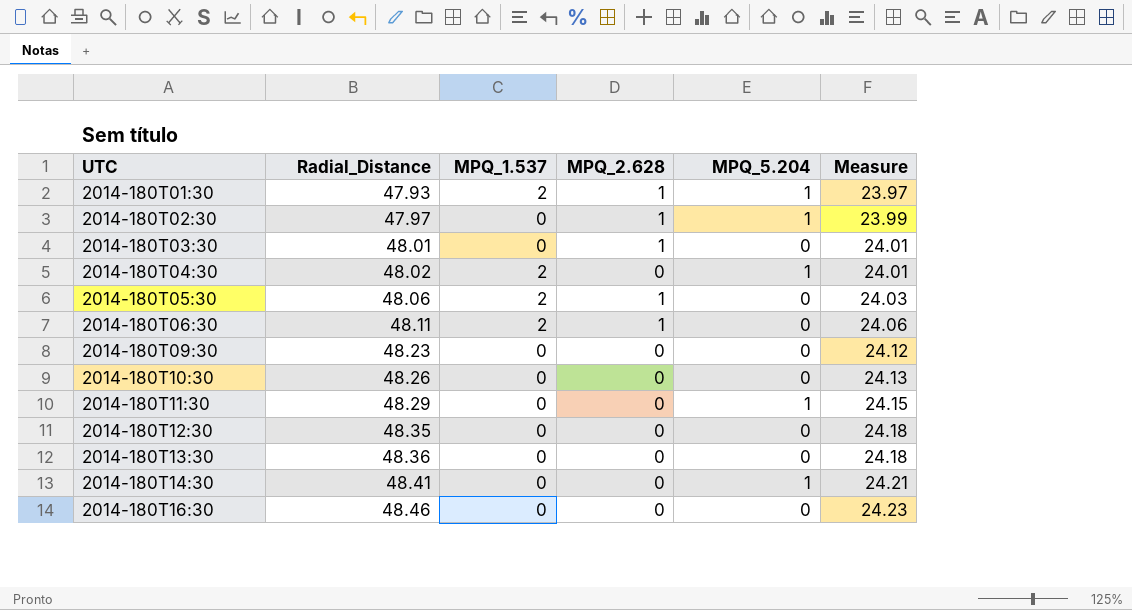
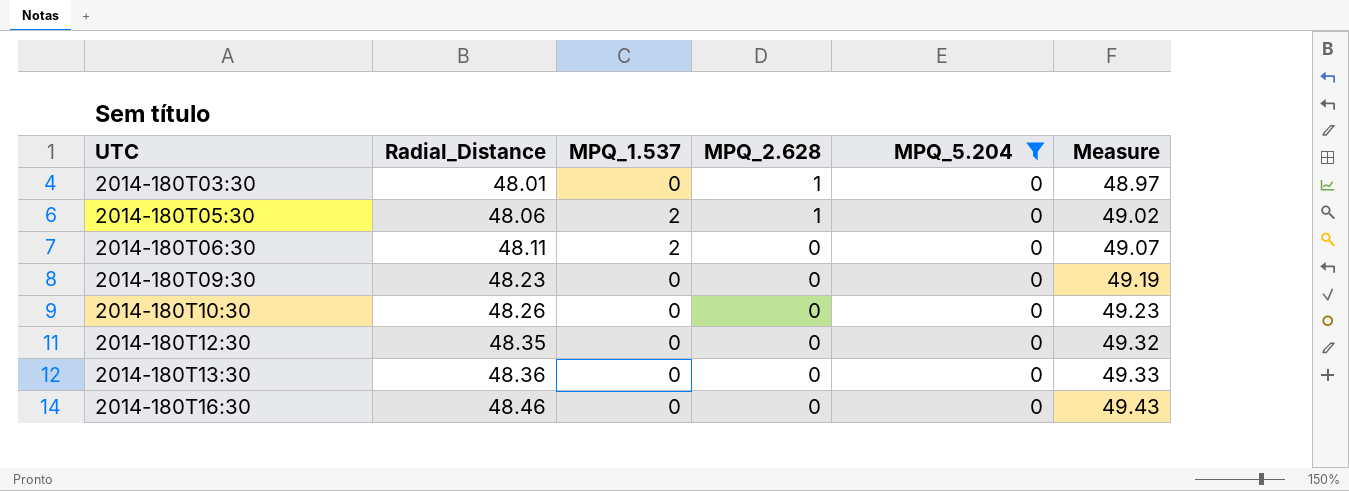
filter: none -> MPQ_5.204 = 0
column Measure | formula: [Radial_Distance] * 0.5 -> [Radial_Distance] * 1.02
2014-180T06:30 | MPQ_2.628: 1 -> 0

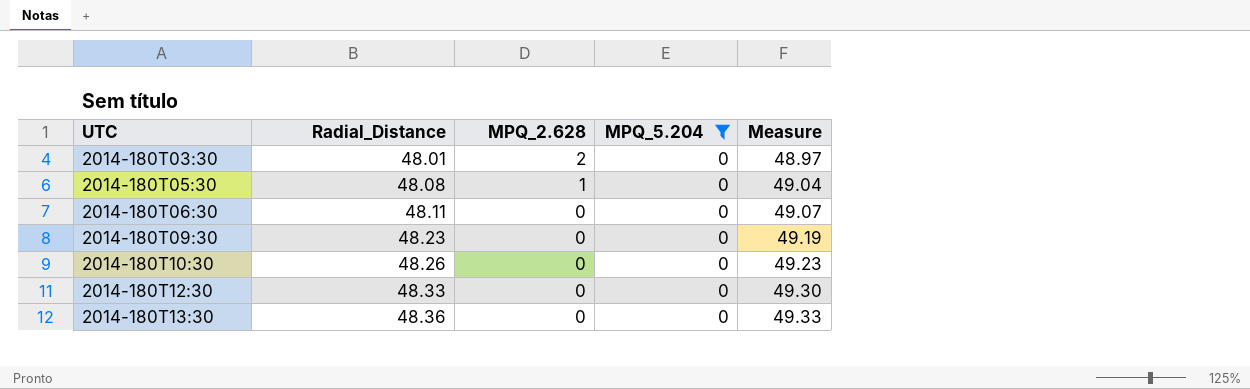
column MPQ_1.537 | position: 3 -> none
row 2014-180T16:30: 48.46 | 0 | 0 | 0 | 49.43 -> none
2014-180T03:30 | MPQ_2.628: 1 -> 2
2014-180T05:30 | Radial_Distance: 48.06 -> 48.08
2014-180T05:30 | Measure: 49.02 -> 49.04
2014-180T12:30 | Radial_Distance: 48.35 -> 48.33
2014-180T12:30 | Measure: 49.32 -> 49.30

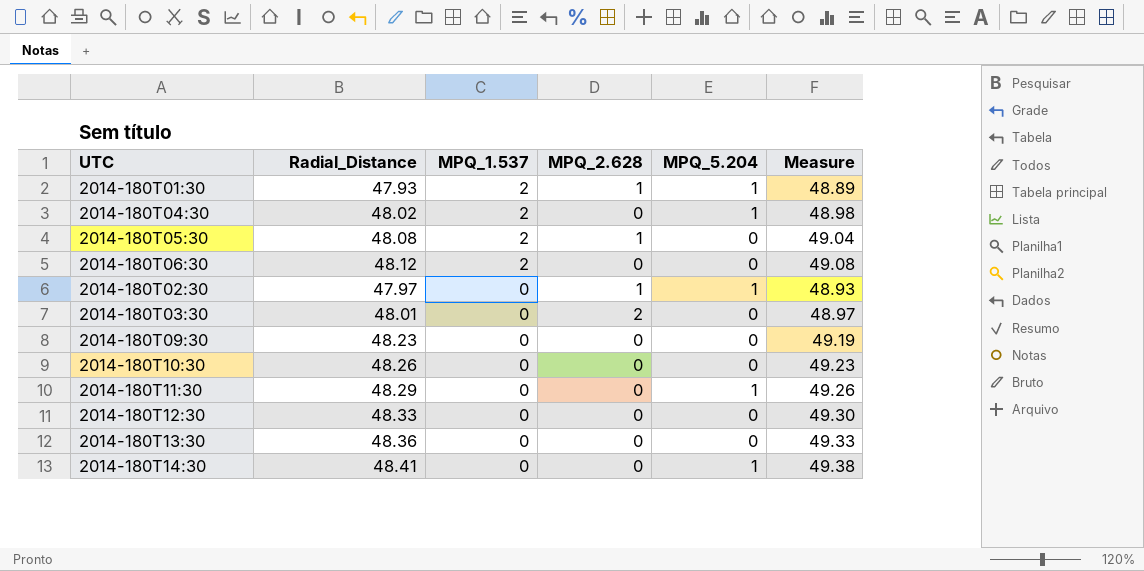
filter: MPQ_5.204 = 0 -> none
row order: UTC ascending -> MPQ_1.537 descending
column MPQ_1.537 | position: none -> 3
2014-180T06:30 | Radial_Distance: 48.11 -> 48.12
2014-180T06:30 | Measure: 49.07 -> 49.08

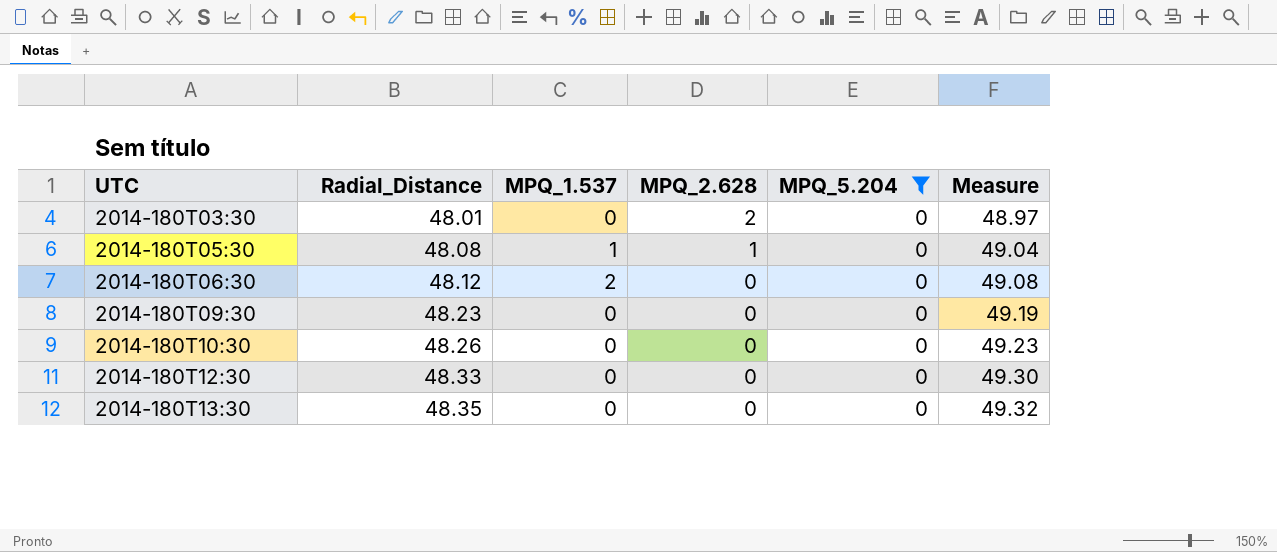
filter: none -> MPQ_5.204 = 0
row order: MPQ_1.537 descending -> UTC ascending
2014-180T05:30 | MPQ_1.537: 2 -> 1
2014-180T13:30 | Radial_Distance: 48.36 -> 48.35
2014-180T13:30 | Measure: 49.33 -> 49.32

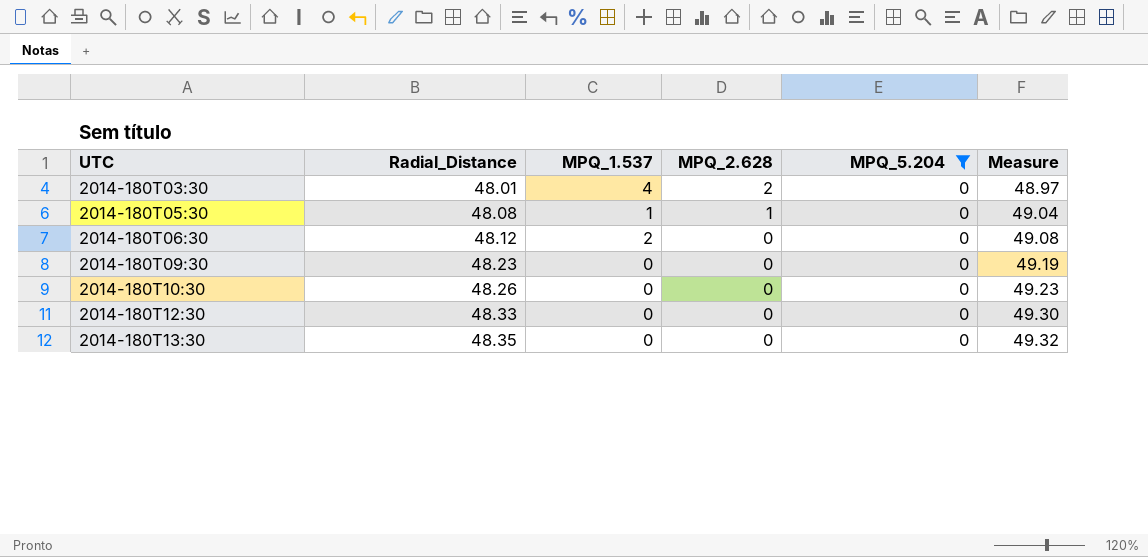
2014-180T03:30 | MPQ_1.537: 0 -> 4

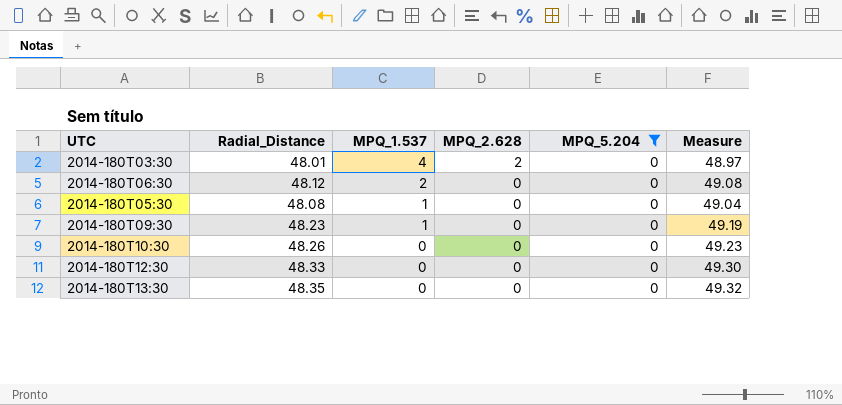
row order: UTC ascending -> MPQ_1.537 descending
2014-180T05:30 | MPQ_2.628: 1 -> 0
2014-180T09:30 | MPQ_1.537: 0 -> 1

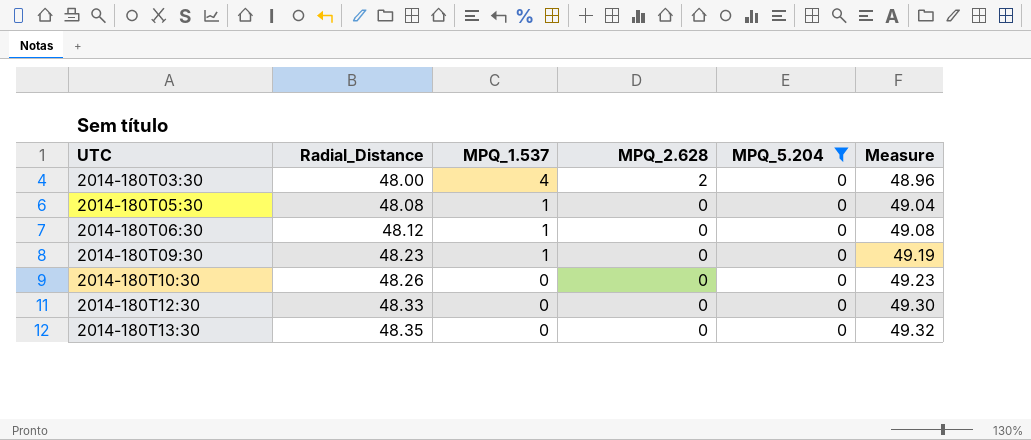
row order: MPQ_1.537 descending -> UTC ascending
2014-180T03:30 | Radial_Distance: 48.01 -> 48.00
2014-180T03:30 | Measure: 48.97 -> 48.96
2014-180T06:30 | MPQ_1.537: 2 -> 1

